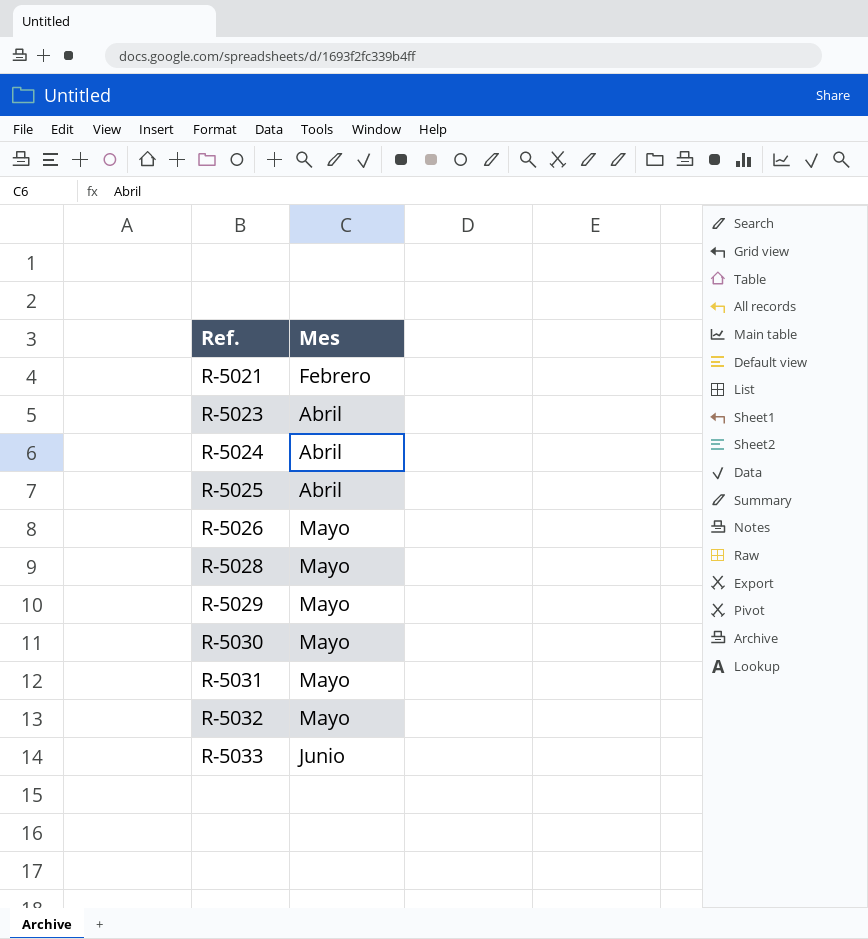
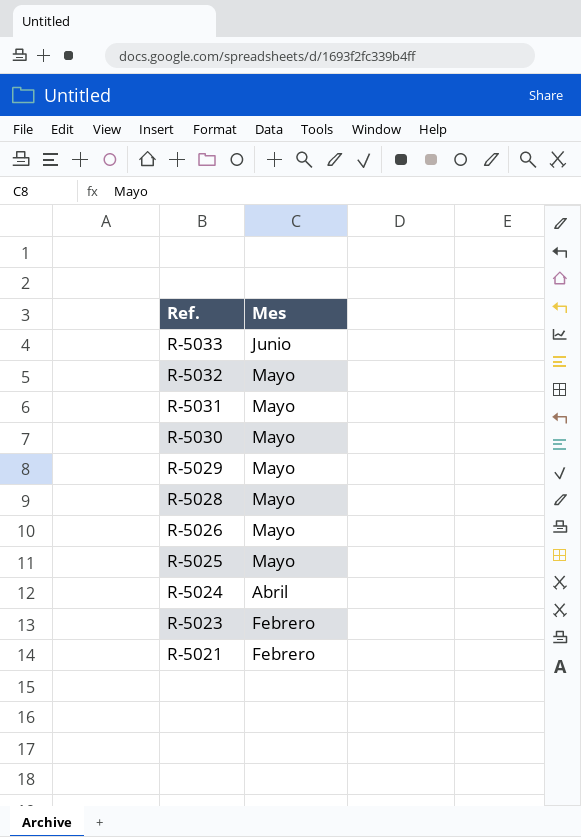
row order: Ref. ascending -> Ref. descending
R-5025 | Mes: Abril -> Mayo
R-5023 | Mes: Abril -> Febrero

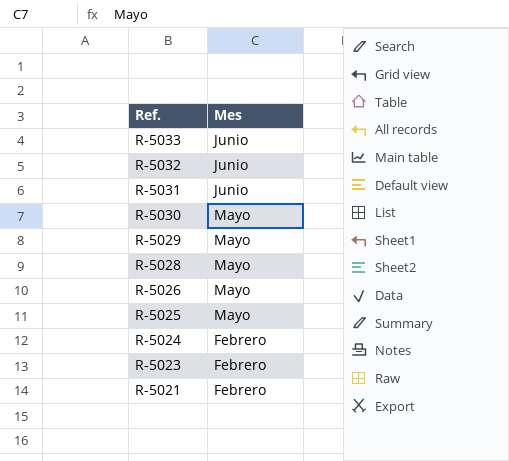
R-5032 | Mes: Mayo -> Junio
R-5031 | Mes: Mayo -> Junio
R-5024 | Mes: Abril -> Febrero

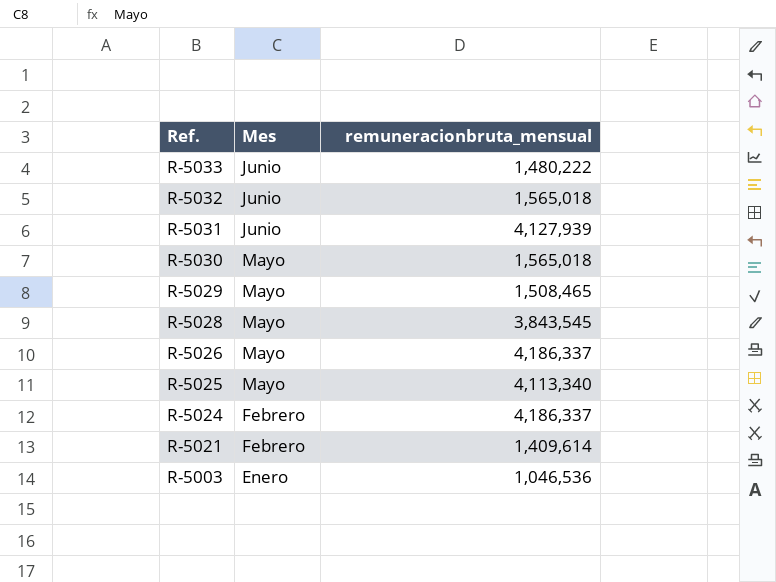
column remuneracionbruta_mensual | position: none -> 3
row R-5023: Febrero -> none
row R-5003: none -> Enero | 1,046,536

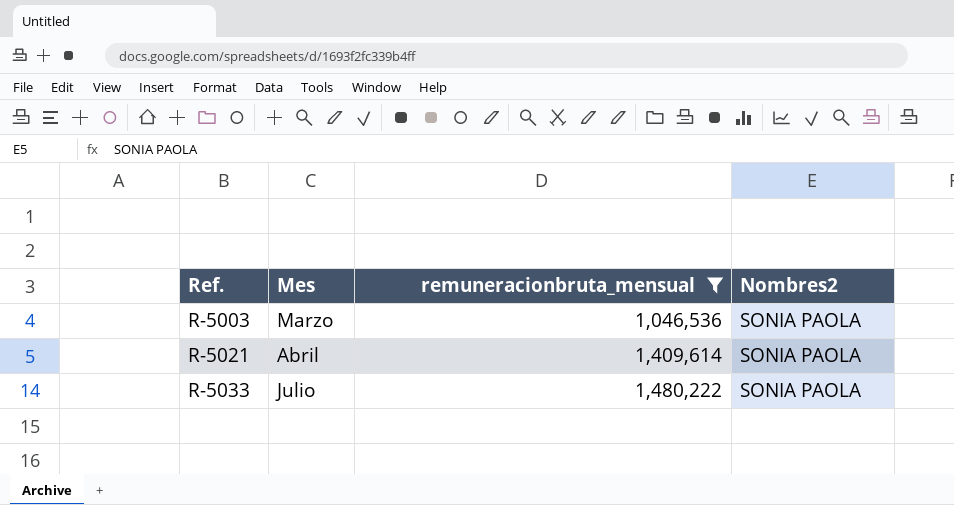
filter: none -> remuneracionbruta_mensual <= 1,480,222
row order: Ref. descending -> Ref. ascending
column Nombres2 | position: none -> 4
R-5003 | Mes: Enero -> Marzo
R-5021 | Mes: Febrero -> Abril
R-5033 | Mes: Junio -> Julio

